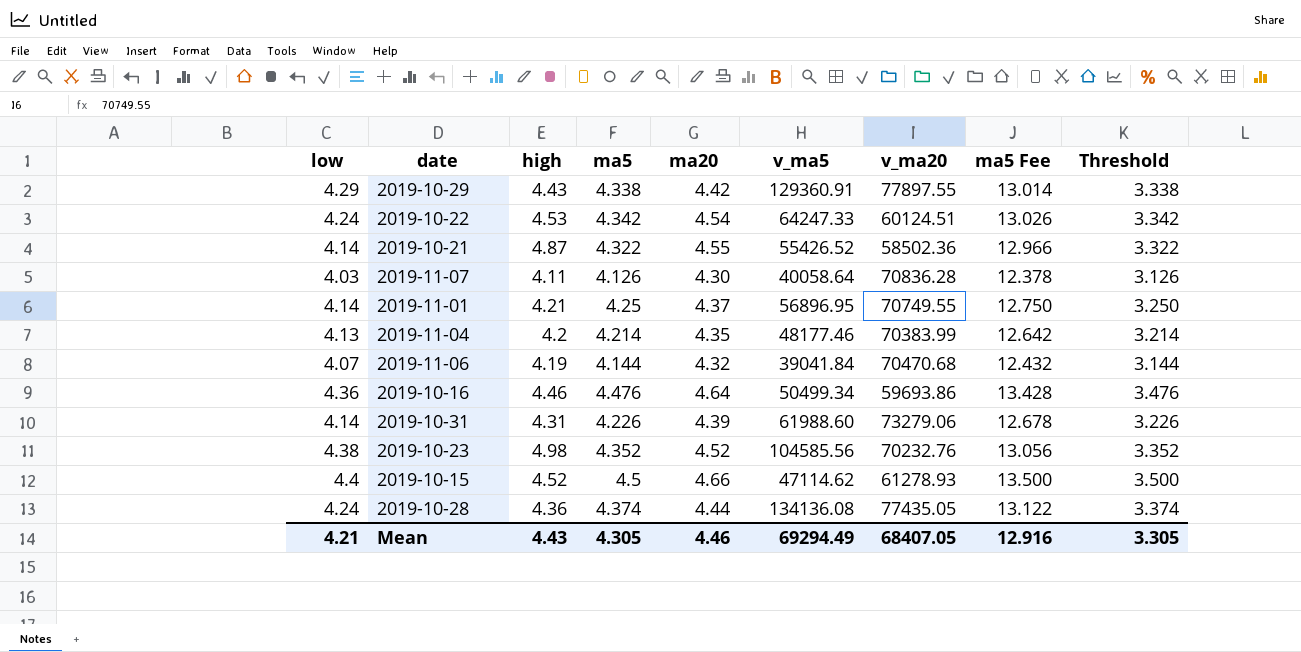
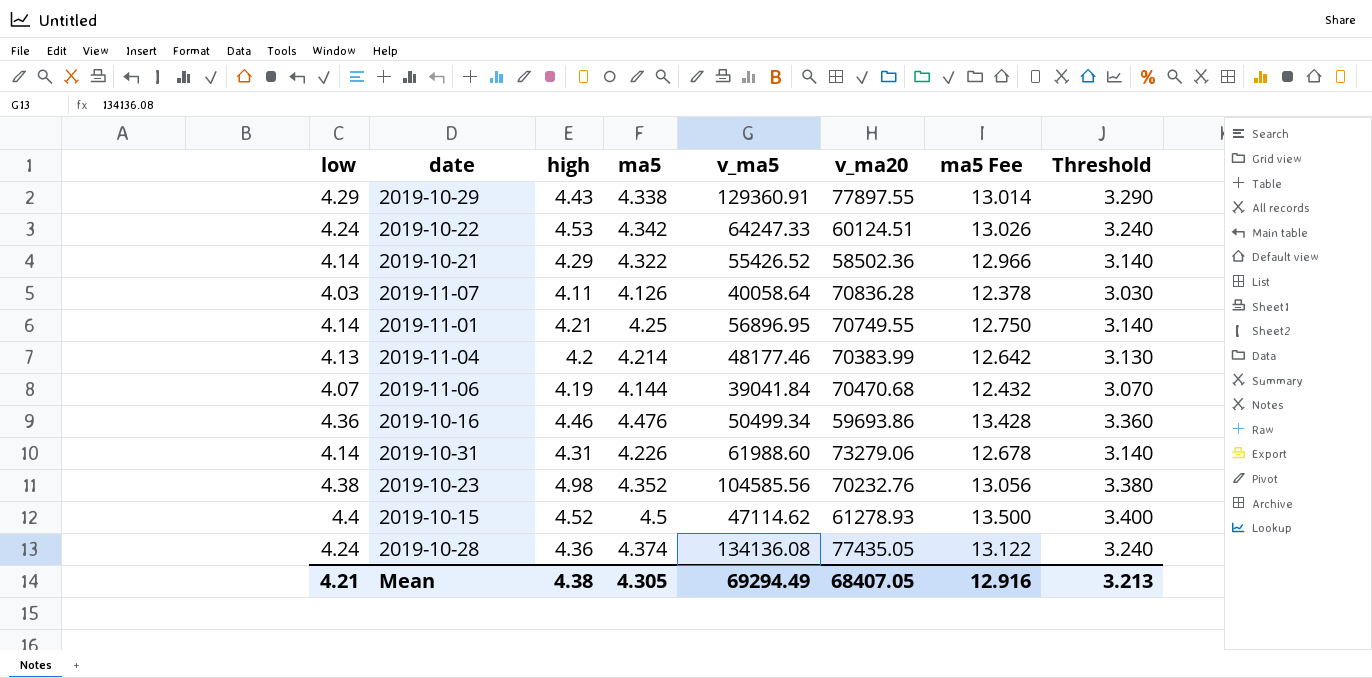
column ma20 | position: 5 -> none
column Threshold | formula: [ma5] - 1 -> [low] - 1
2019-10-21 | high: 4.87 -> 4.29
Mean | high: 4.43 -> 4.38
Mean | Threshold: 3.305 -> 3.213

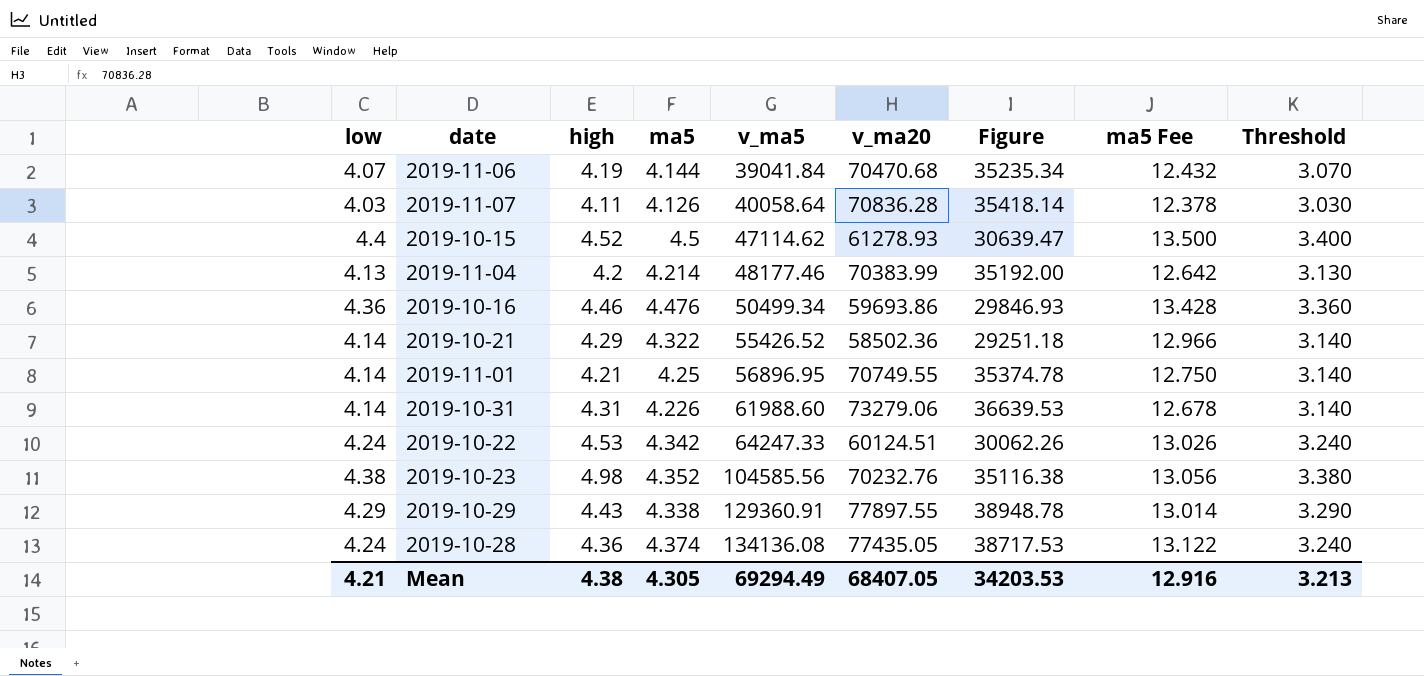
row order: none -> v_ma5 ascending
column Figure | formula: none -> [v_ma20] * 0.5

